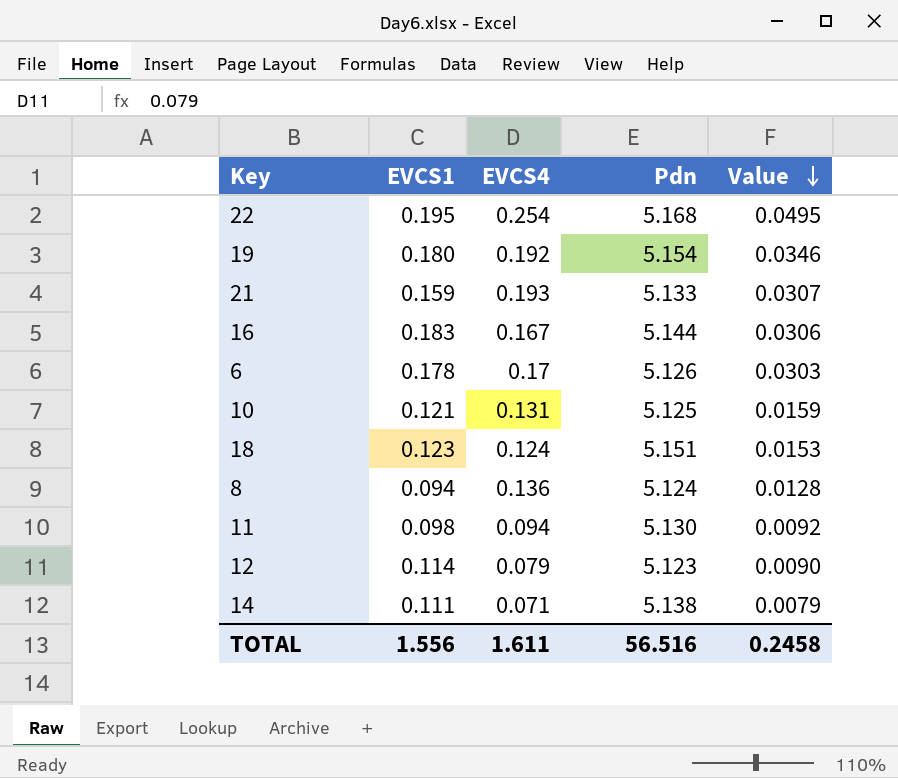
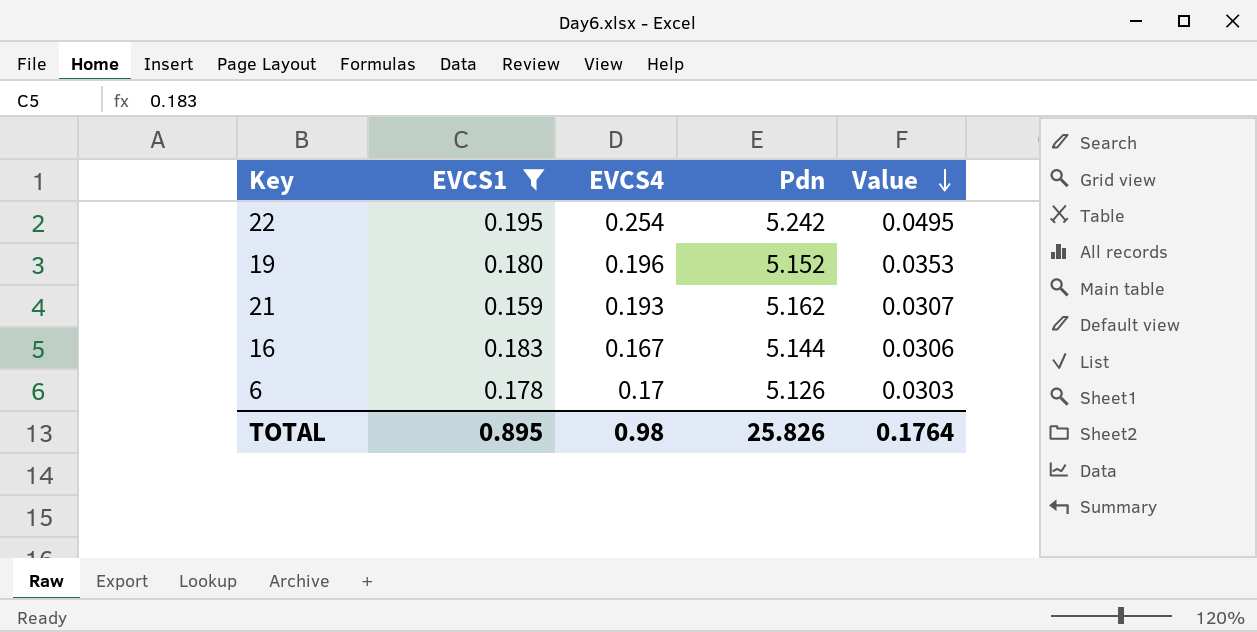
filter: none -> EVCS1 >= 0.159
22 | Pdn: 5.168 -> 5.242
19 | EVCS4: 0.192 -> 0.196
19 | Pdn: 5.154 -> 5.152
19 | Value: 0.0346 -> 0.0353
21 | Pdn: 5.133 -> 5.162
TOTAL | EVCS1: 1.556 -> 0.895
TOTAL | EVCS4: 1.611 -> 0.98
TOTAL | Pdn: 56.516 -> 25.826
TOTAL | Value: 0.2458 -> 0.1764

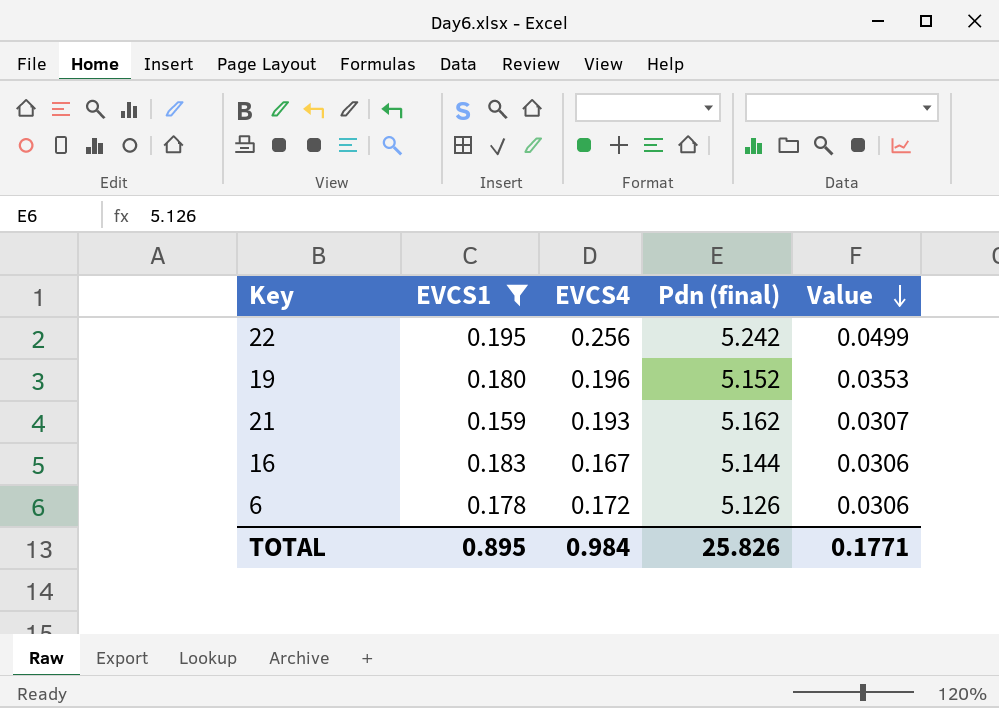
column name: Pdn -> Pdn (final)
22 | EVCS4: 0.254 -> 0.256
22 | Value: 0.0495 -> 0.0499
6 | EVCS4: 0.17 -> 0.172
6 | Value: 0.0303 -> 0.0306
TOTAL | EVCS4: 0.98 -> 0.984
TOTAL | Value: 0.1764 -> 0.1771

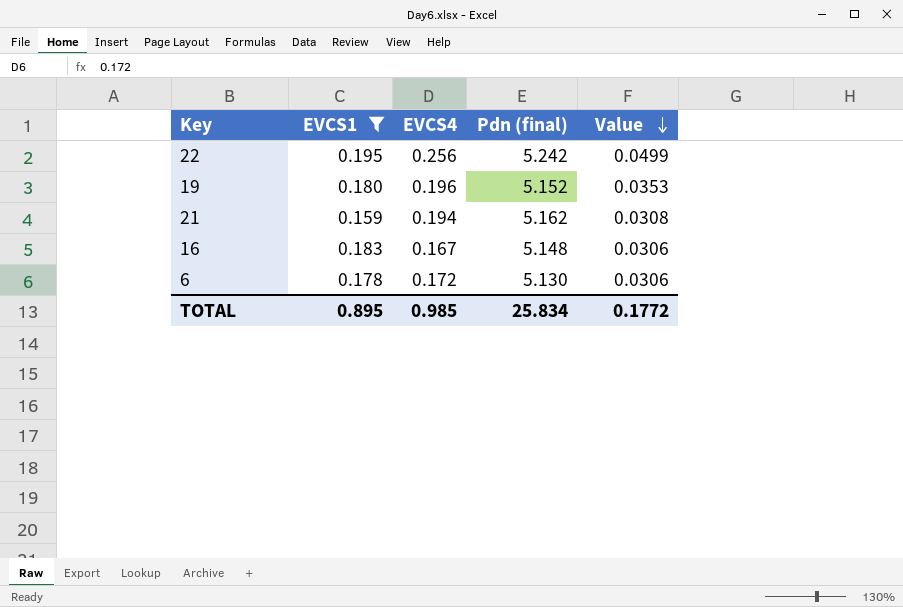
21 | EVCS4: 0.193 -> 0.194
21 | Value: 0.0307 -> 0.0308
16 | Pdn (final): 5.144 -> 5.148
6 | Pdn (final): 5.126 -> 5.130
TOTAL | EVCS4: 0.984 -> 0.985
TOTAL | Pdn (final): 25.826 -> 25.834
TOTAL | Value: 0.1771 -> 0.1772

